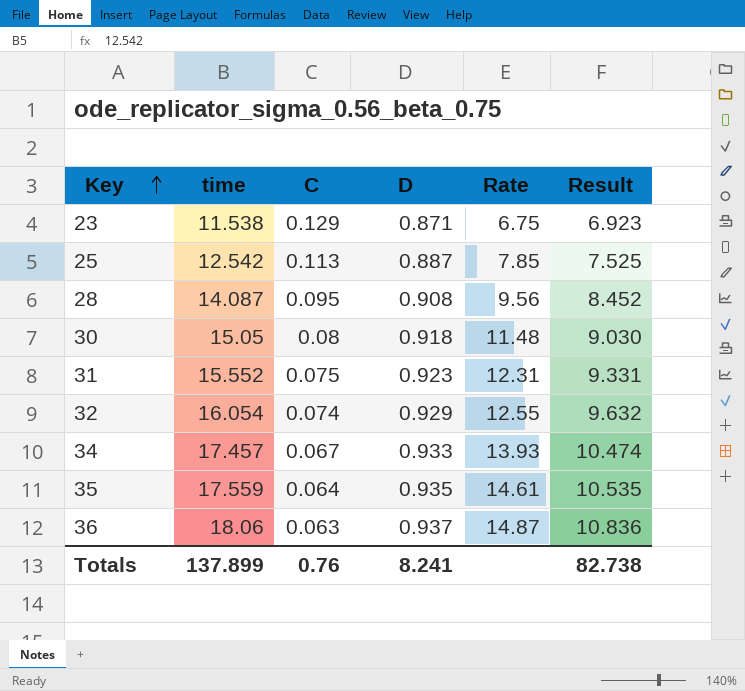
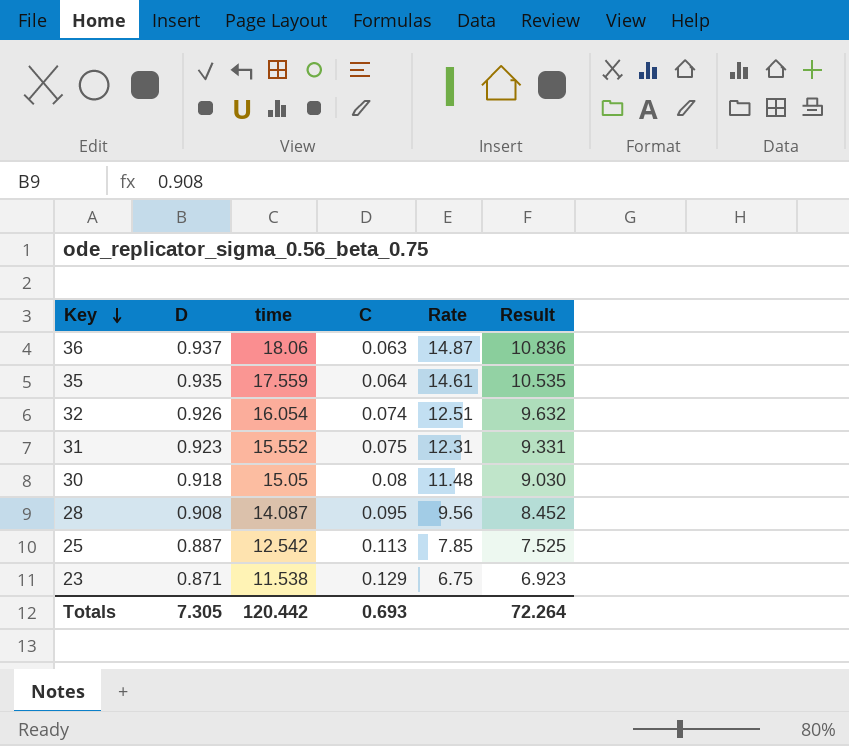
row order: Key ascending -> Key descending
column D | position: 4 -> 2
row 34: 17.457 | 0.067 | 0.933 | 13.93 | 10.474 -> none
32 | D: 0.929 -> 0.926
32 | Rate: 12.55 -> 12.51
Totals | D: 8.241 -> 7.305
Totals | time: 137.899 -> 120.442
Totals | C: 0.76 -> 0.693
Totals | Result: 82.738 -> 72.264

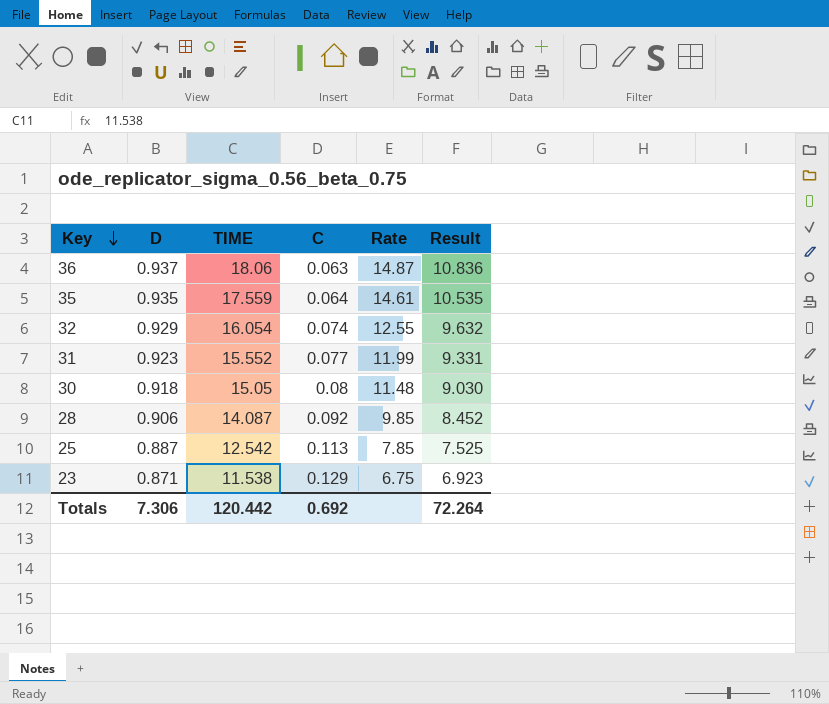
column name: time -> TIME
32 | D: 0.926 -> 0.929
32 | Rate: 12.51 -> 12.55
31 | C: 0.075 -> 0.077
31 | Rate: 12.31 -> 11.99
28 | D: 0.908 -> 0.906
28 | C: 0.095 -> 0.092
28 | Rate: 9.56 -> 9.85
Totals | D: 7.305 -> 7.306
Totals | C: 0.693 -> 0.692

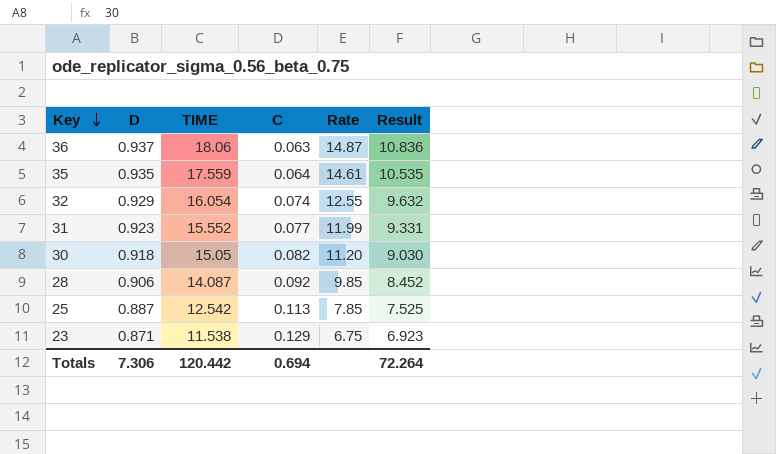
30 | C: 0.08 -> 0.082
30 | Rate: 11.48 -> 11.20
Totals | C: 0.692 -> 0.694

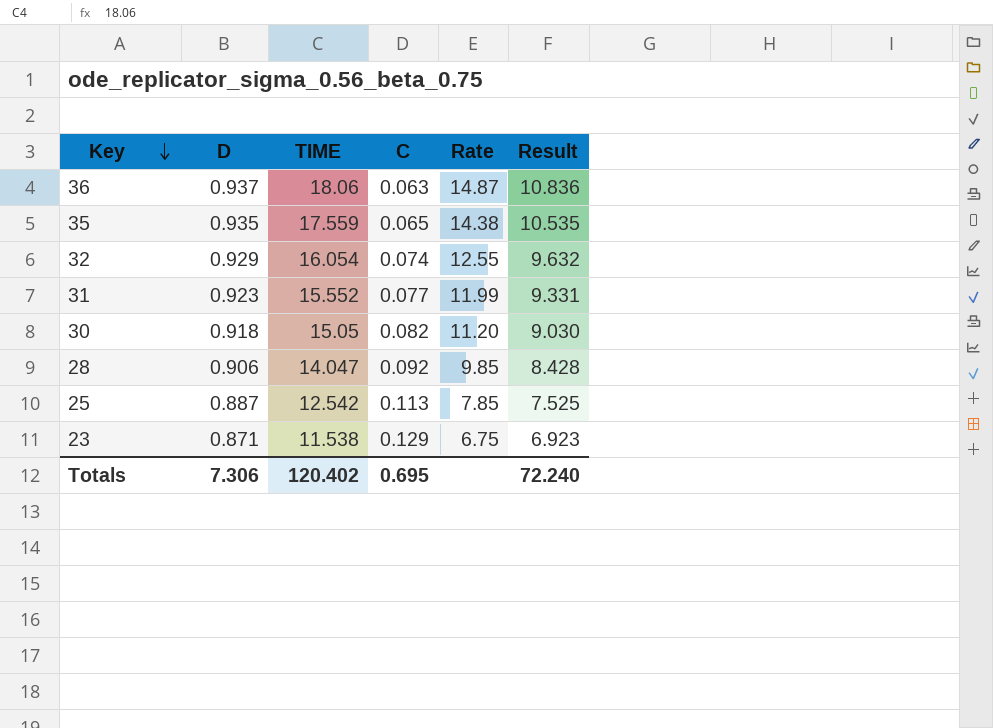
35 | C: 0.064 -> 0.065
35 | Rate: 14.61 -> 14.38
28 | TIME: 14.087 -> 14.047
28 | Result: 8.452 -> 8.428
Totals | TIME: 120.442 -> 120.402
Totals | C: 0.694 -> 0.695
Totals | Result: 72.264 -> 72.240

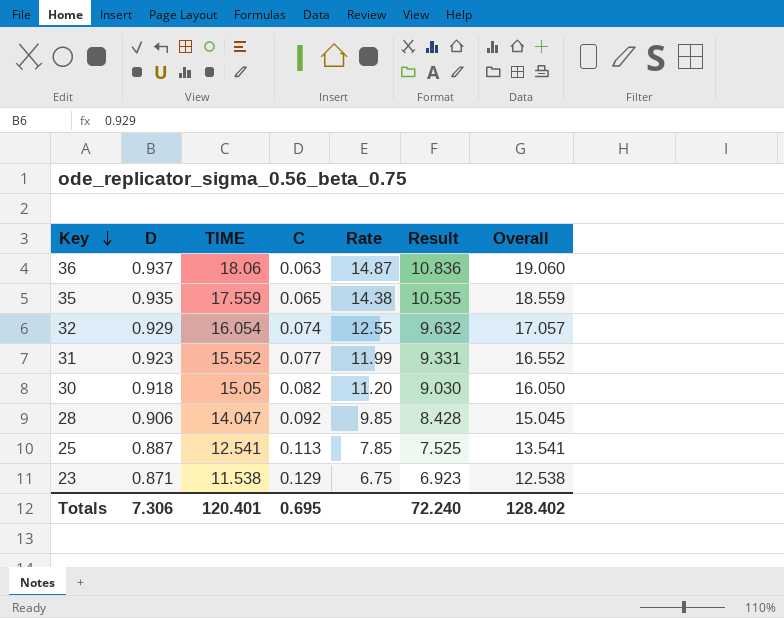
column Overall | formula: none -> [D] + [TIME] + [C]
25 | TIME: 12.542 -> 12.541
Totals | TIME: 120.402 -> 120.401

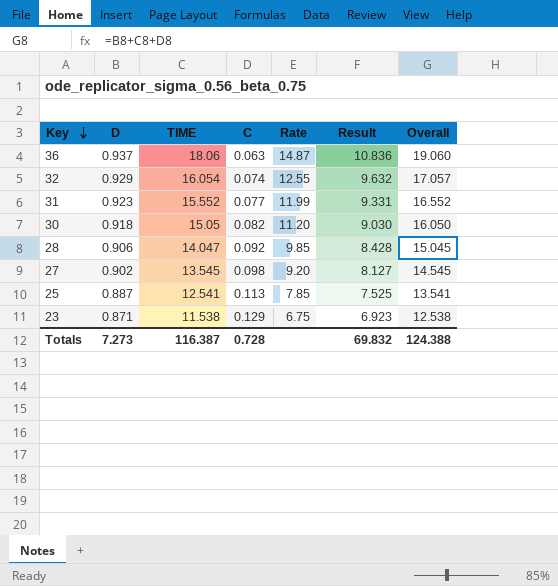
row 35: 0.935 | 17.559 | 0.065 | 14.38 | 10.535 | 18.559 -> none
row 27: none -> 0.902 | 13.545 | 0.098 | 9.20 | 8.127 | 14.545
Totals | D: 7.306 -> 7.273
Totals | TIME: 120.401 -> 116.387
Totals | C: 0.695 -> 0.728
Totals | Result: 72.240 -> 69.832
Totals | Overall: 128.402 -> 124.388

